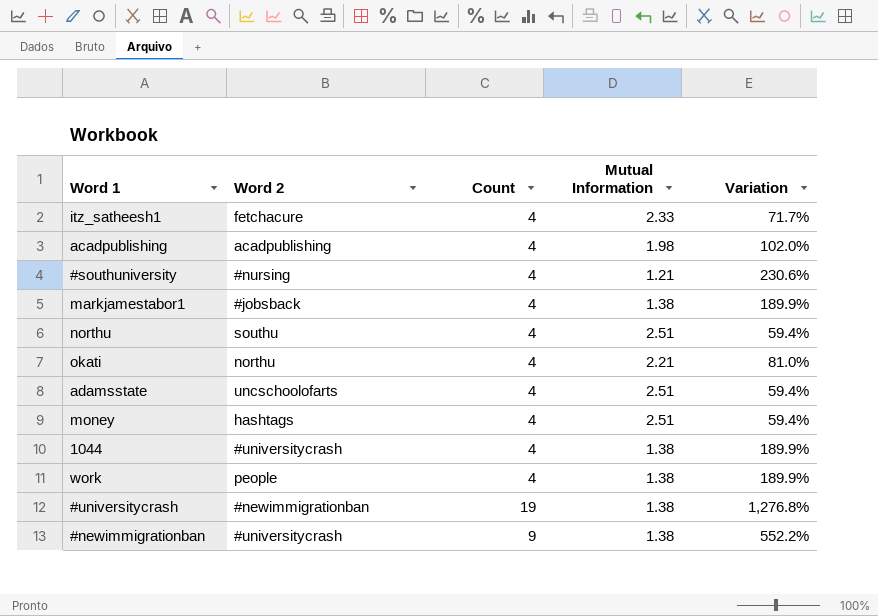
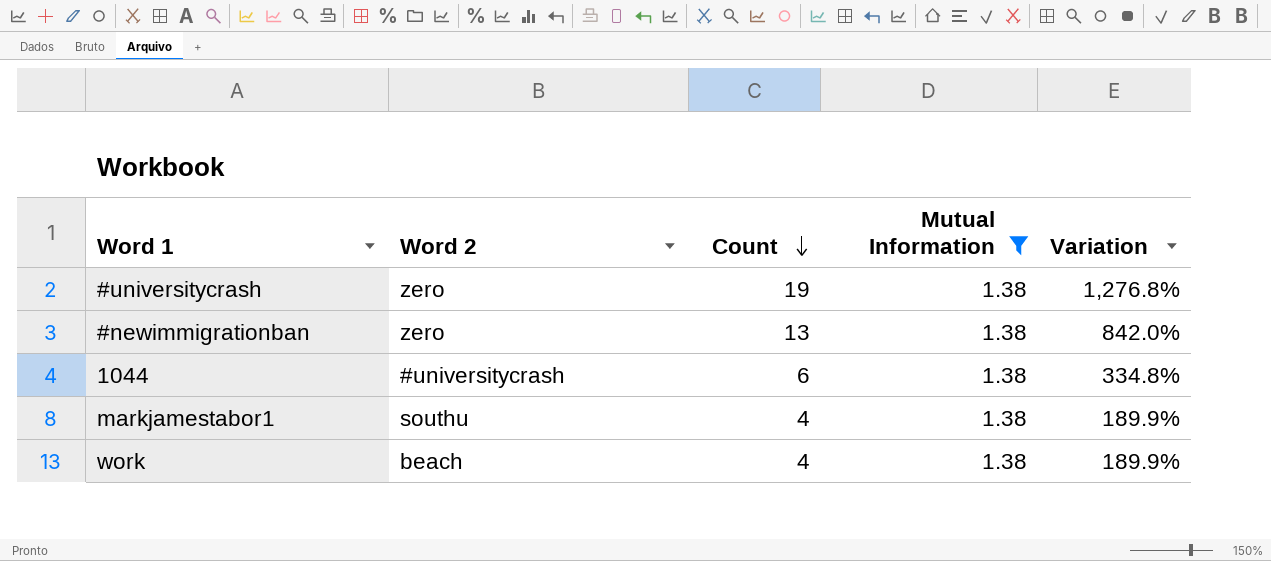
filter: none -> Mutual Information = 1.38
row order: none -> Count descending
#universitycrash | Word 2: #newimmigrationban -> zero
#newimmigrationban | Word 2: #universitycrash -> zero
#newimmigrationban | Count: 9 -> 13
#newimmigrationban | Variation: 552.2% -> 842.0%
1044 | Count: 4 -> 6
1044 | Variation: 189.9% -> 334.8%
markjamestabor1 | Word 2: #jobsback -> southu
work | Word 2: people -> beach

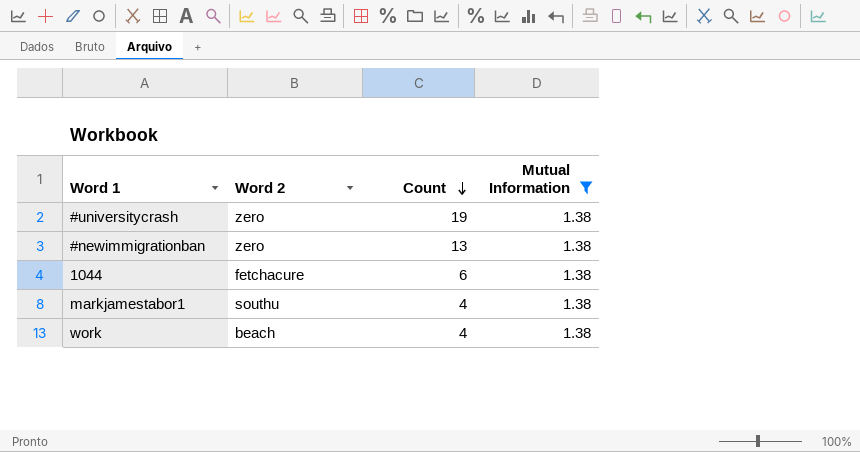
column Variation | formula: ([Count] - [Mutual Information]) / [Mutual Information] -> none
1044 | Word 2: #universitycrash -> fetchacure

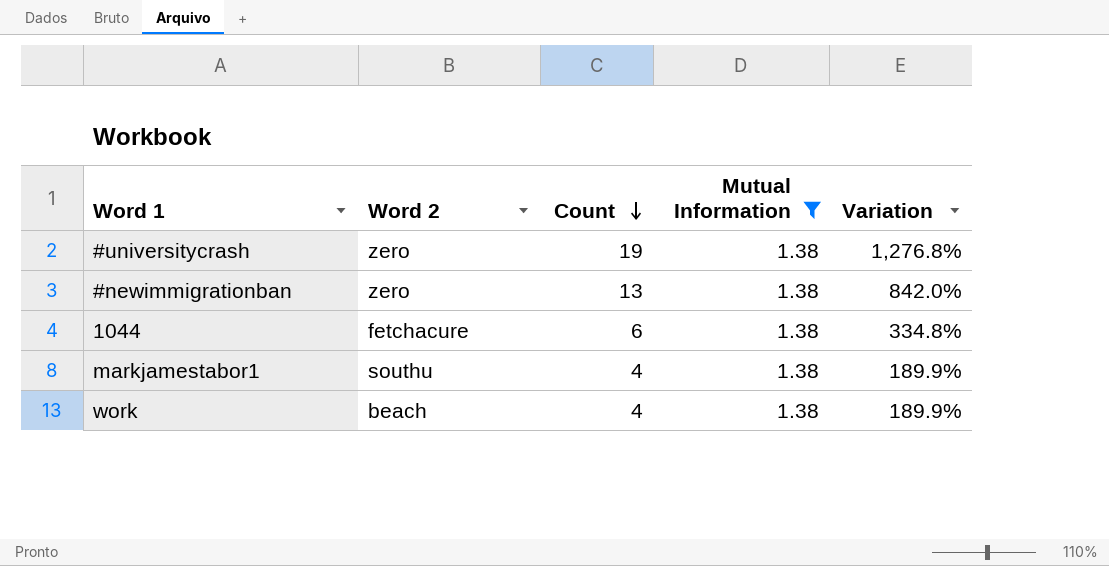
column Variation | formula: none -> ([Count] - [Mutual Information]) / [Mutual Information]

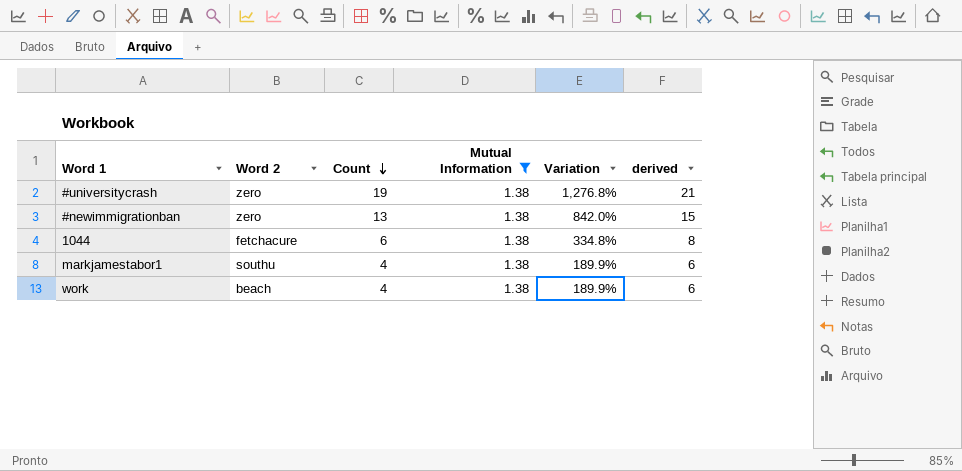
column derived | formula: none -> [Count] + 2

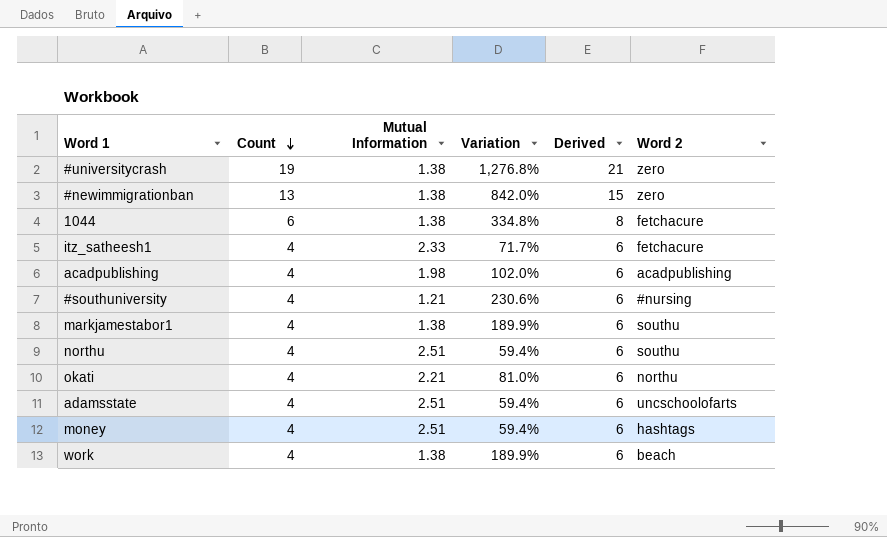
filter: Mutual Information = 1.38 -> none
column name: derived -> Derived
column Word 2 | position: 2 -> 6

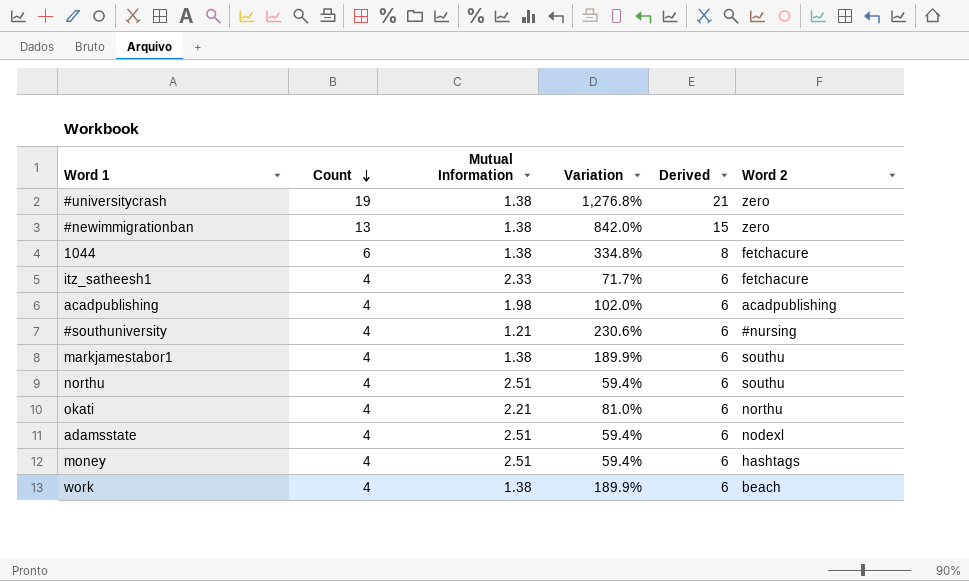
adamsstate | Word 2: uncschoolofarts -> nodexl

